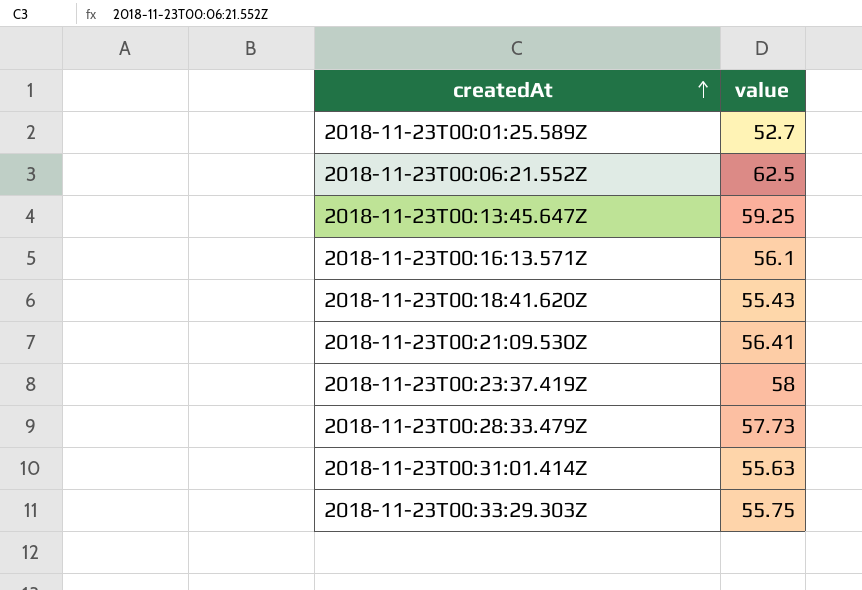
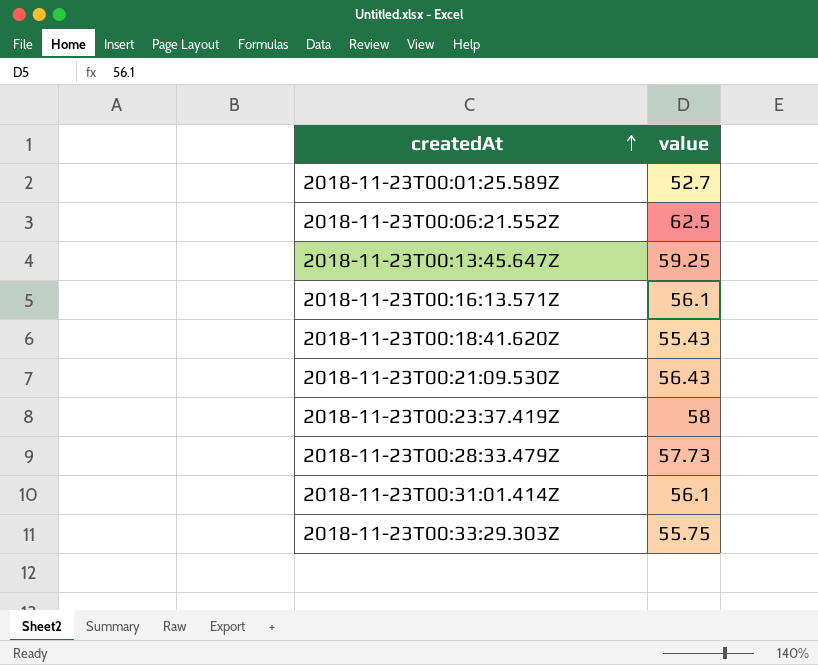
2018-11-23T00:21:09.530Z | value: 56.41 -> 56.43
2018-11-23T00:31:01.414Z | value: 55.63 -> 56.1

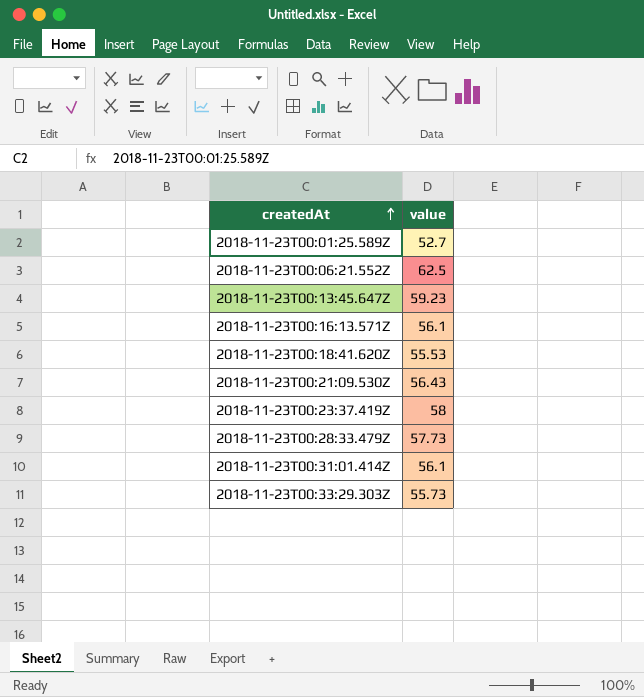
2018-11-23T00:13:45.647Z | value: 59.25 -> 59.23
2018-11-23T00:18:41.620Z | value: 55.43 -> 55.53
2018-11-23T00:33:29.303Z | value: 55.75 -> 55.73

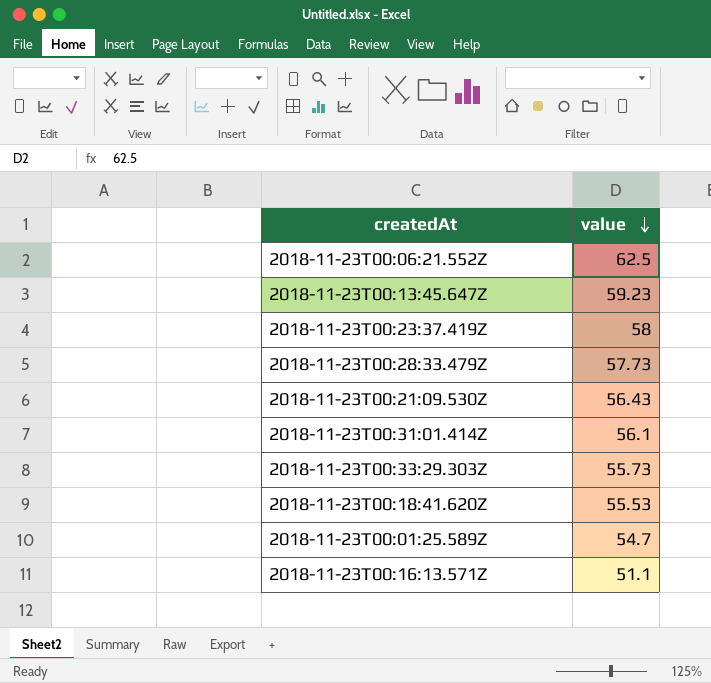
row order: createdAt ascending -> value descending
2018-11-23T00:01:25.589Z | value: 52.7 -> 54.7
2018-11-23T00:16:13.571Z | value: 56.1 -> 51.1

